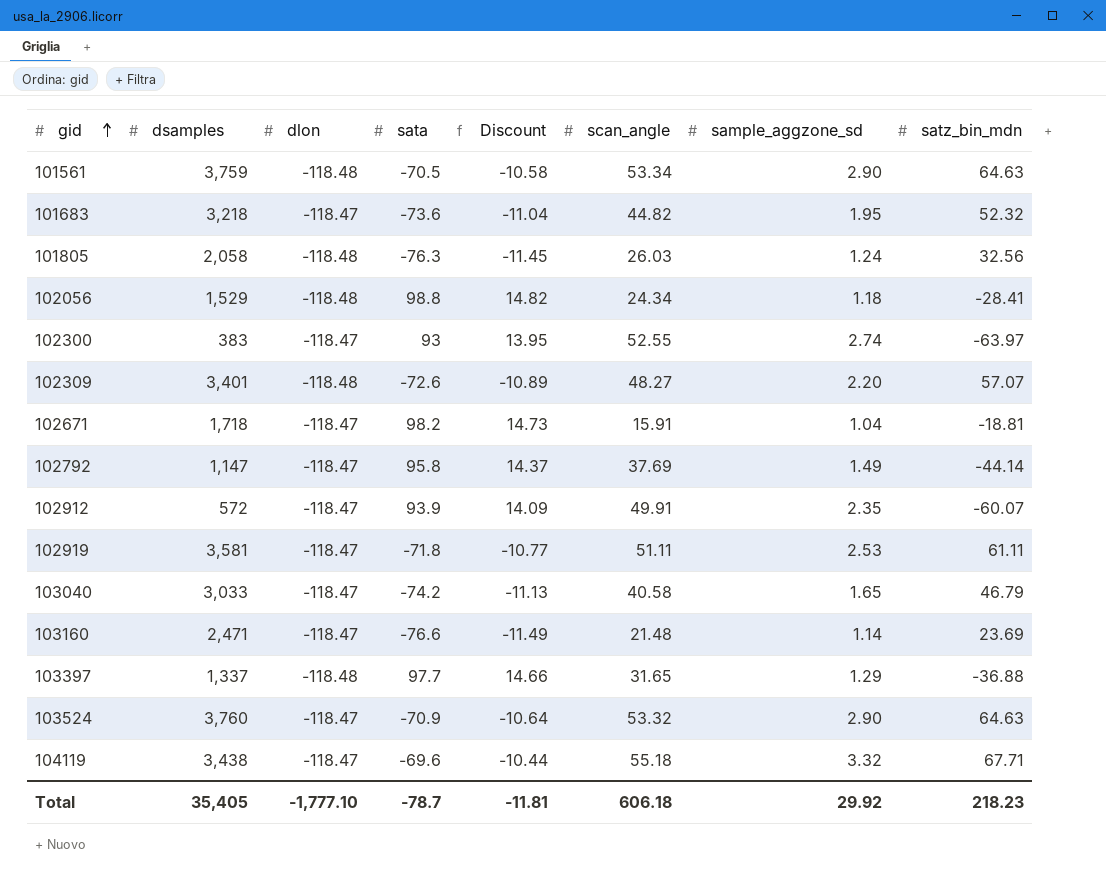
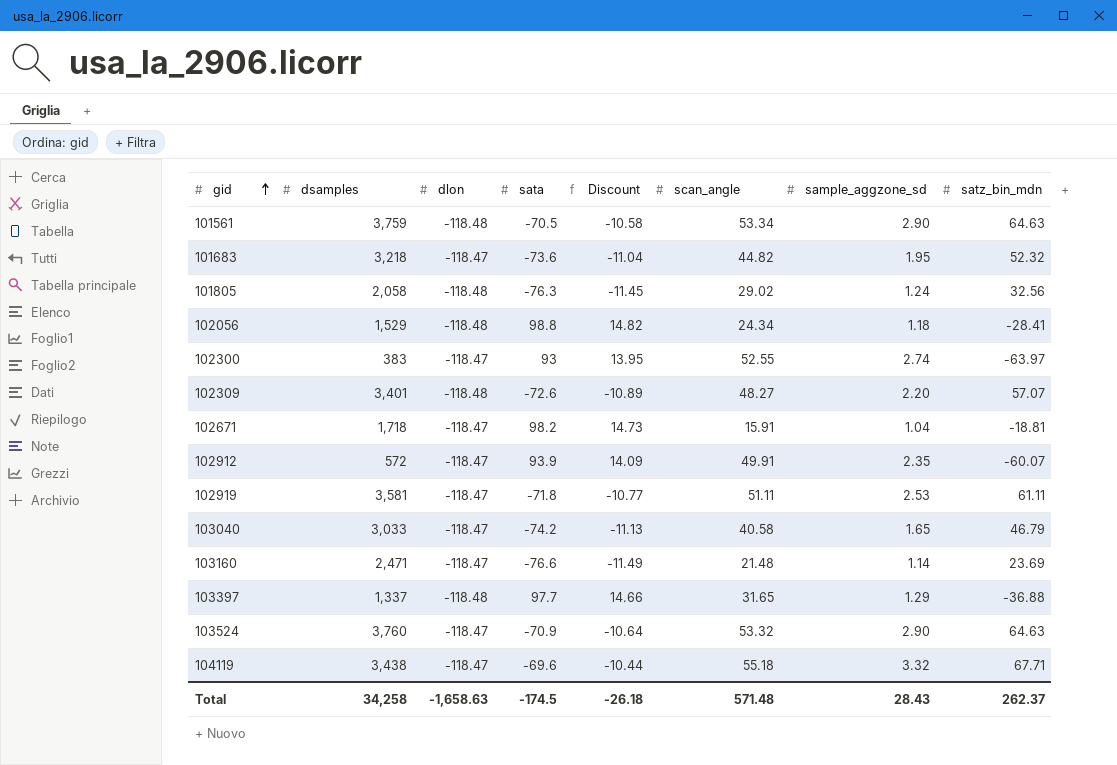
row 102792: 1,147 | -118.47 | 95.8 | 14.37 | 37.69 | 1.49 | -44.14 -> none
101805 | scan_angle: 26.03 -> 29.02
Total | dsamples: 35,405 -> 34,258
Total | dlon: -1,777.10 -> -1,658.63
Total | sata: -78.7 -> -174.5
Total | Discount: -11.81 -> -26.18
Total | scan_angle: 606.18 -> 571.48
Total | sample_aggzone_sd: 29.92 -> 28.43
Total | satz_bin_mdn: 218.23 -> 262.37

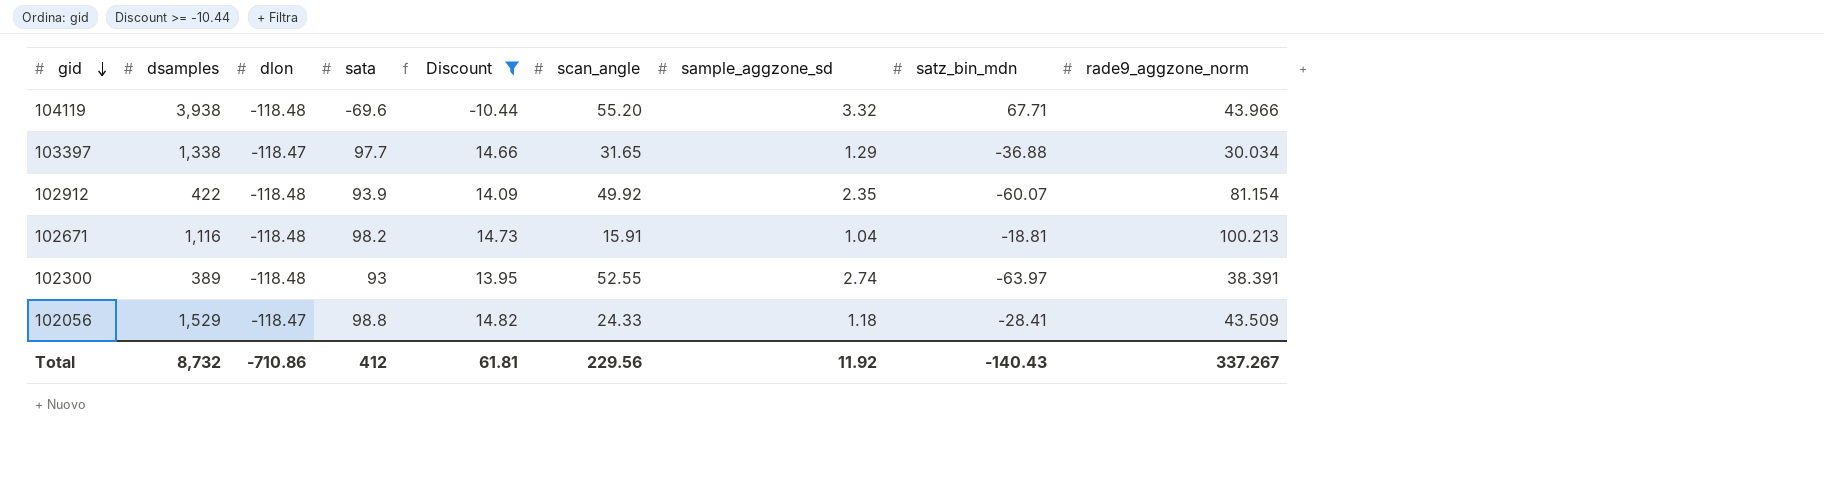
filter: none -> Discount >= -10.44
row order: gid ascending -> gid descending
column rade9_aggzone_norm | position: none -> 9
104119 | dsamples: 3,438 -> 3,938
104119 | dlon: -118.47 -> -118.48
104119 | scan_angle: 55.18 -> 55.20
103397 | dsamples: 1,337 -> 1,338
103397 | dlon: -118.48 -> -118.47
102912 | dsamples: 572 -> 422
102912 | dlon: -118.47 -> -118.48
102912 | scan_angle: 49.91 -> 49.92
102671 | dsamples: 1,718 -> 1,116
102671 | dlon: -118.47 -> -118.48
102300 | dsamples: 383 -> 389
102300 | dlon: -118.47 -> -118.48
102056 | dlon: -118.48 -> -118.47
102056 | scan_angle: 24.34 -> 24.33
Total | dsamples: 34,258 -> 8,732
Total | dlon: -1,658.63 -> -710.86
Total | sata: -174.5 -> 412
Total | Discount: -26.18 -> 61.81
Total | scan_angle: 571.48 -> 229.56
Total | sample_aggzone_sd: 28.43 -> 11.92
Total | satz_bin_mdn: 262.37 -> -140.43

